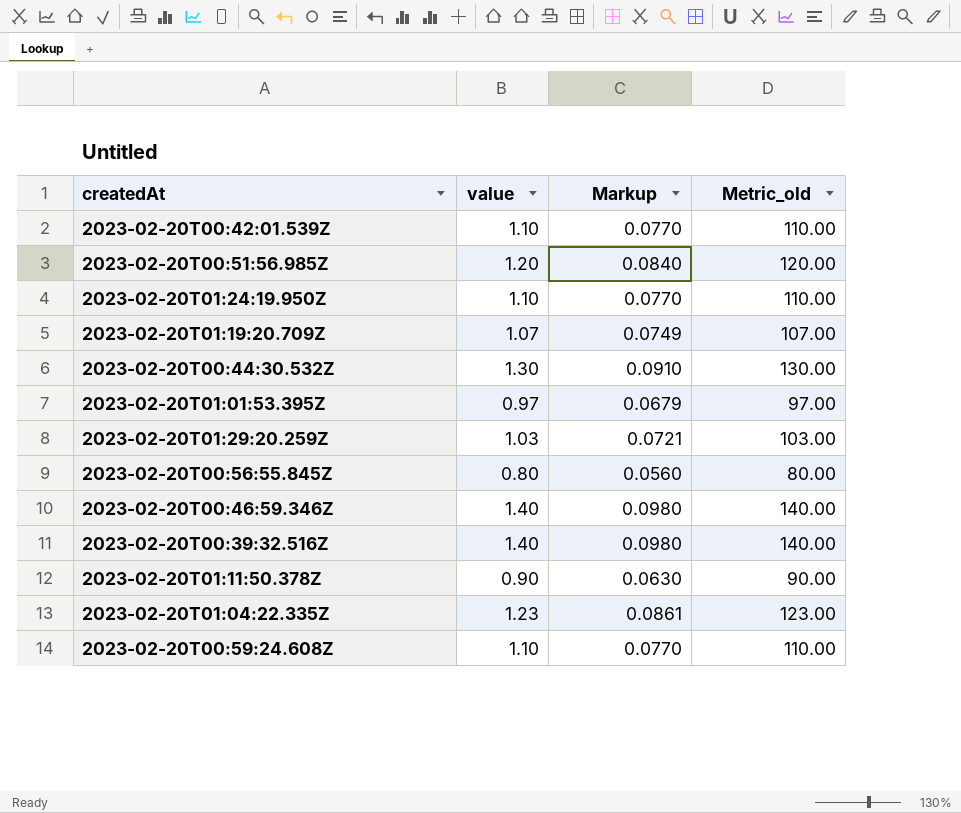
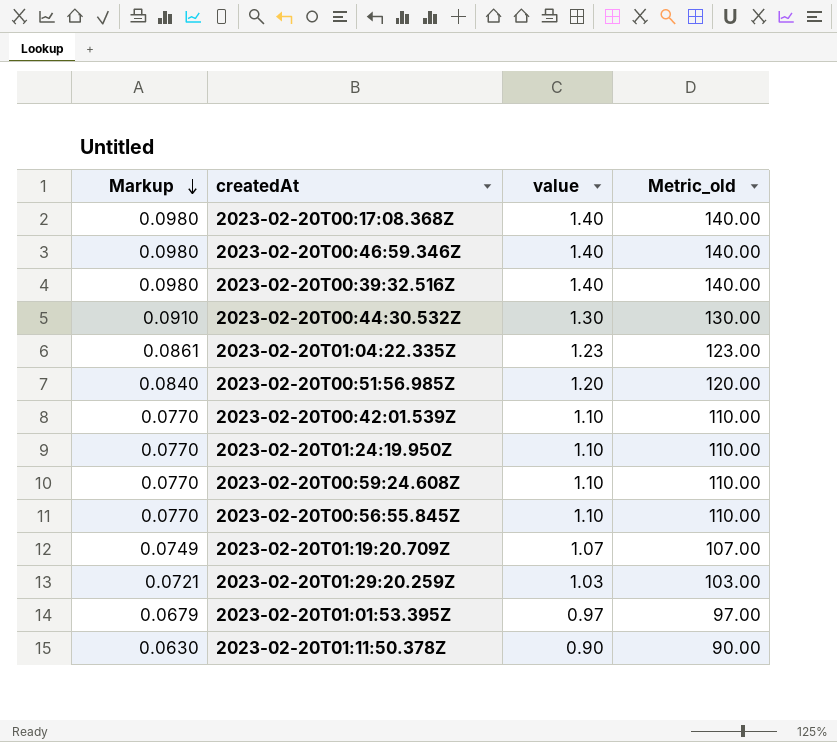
row order: none -> Markup descending
column Markup | position: 3 -> 1
row 2023-02-20T00:17:08.368Z: none -> 0.0980 | 1.40 | 140.00
2023-02-20T00:56:55.845Z | Markup: 0.0560 -> 0.0770
2023-02-20T00:56:55.845Z | value: 0.80 -> 1.10
2023-02-20T00:56:55.845Z | Metric_old: 80.00 -> 110.00

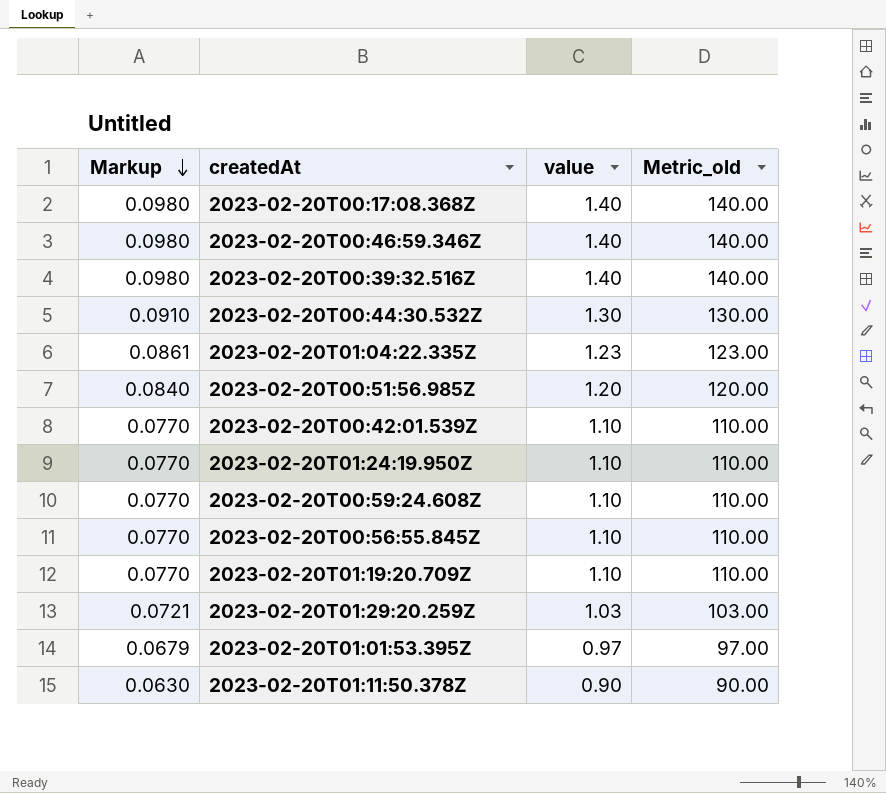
2023-02-20T01:19:20.709Z | Markup: 0.0749 -> 0.0770
2023-02-20T01:19:20.709Z | value: 1.07 -> 1.10
2023-02-20T01:19:20.709Z | Metric_old: 107.00 -> 110.00

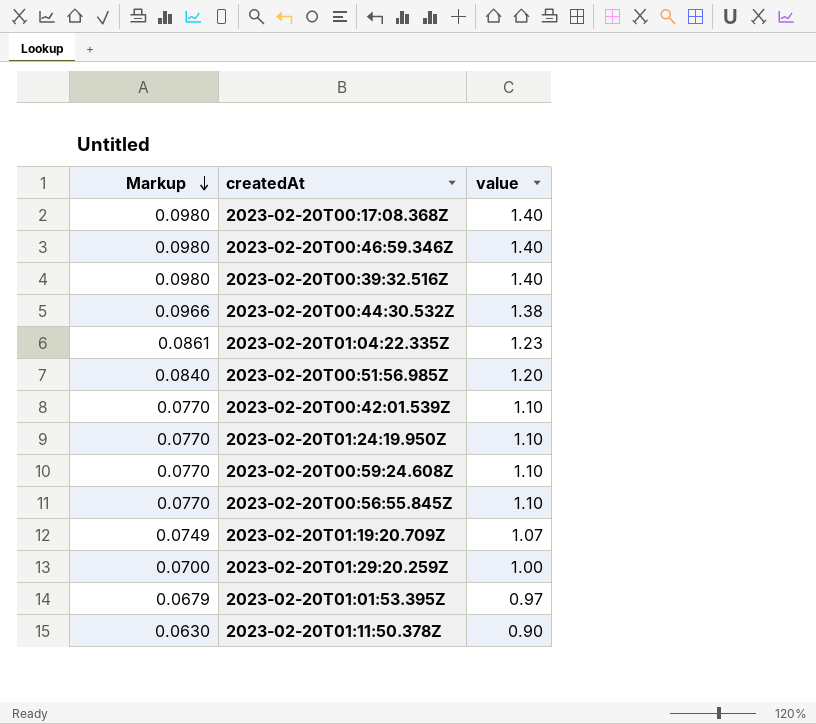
column Metric_old | formula: [value] * 100 -> none
2023-02-20T00:44:30.532Z | Markup: 0.0910 -> 0.0966
2023-02-20T00:44:30.532Z | value: 1.30 -> 1.38
2023-02-20T01:19:20.709Z | Markup: 0.0770 -> 0.0749
2023-02-20T01:19:20.709Z | value: 1.10 -> 1.07
2023-02-20T01:29:20.259Z | Markup: 0.0721 -> 0.0700
2023-02-20T01:29:20.259Z | value: 1.03 -> 1.00

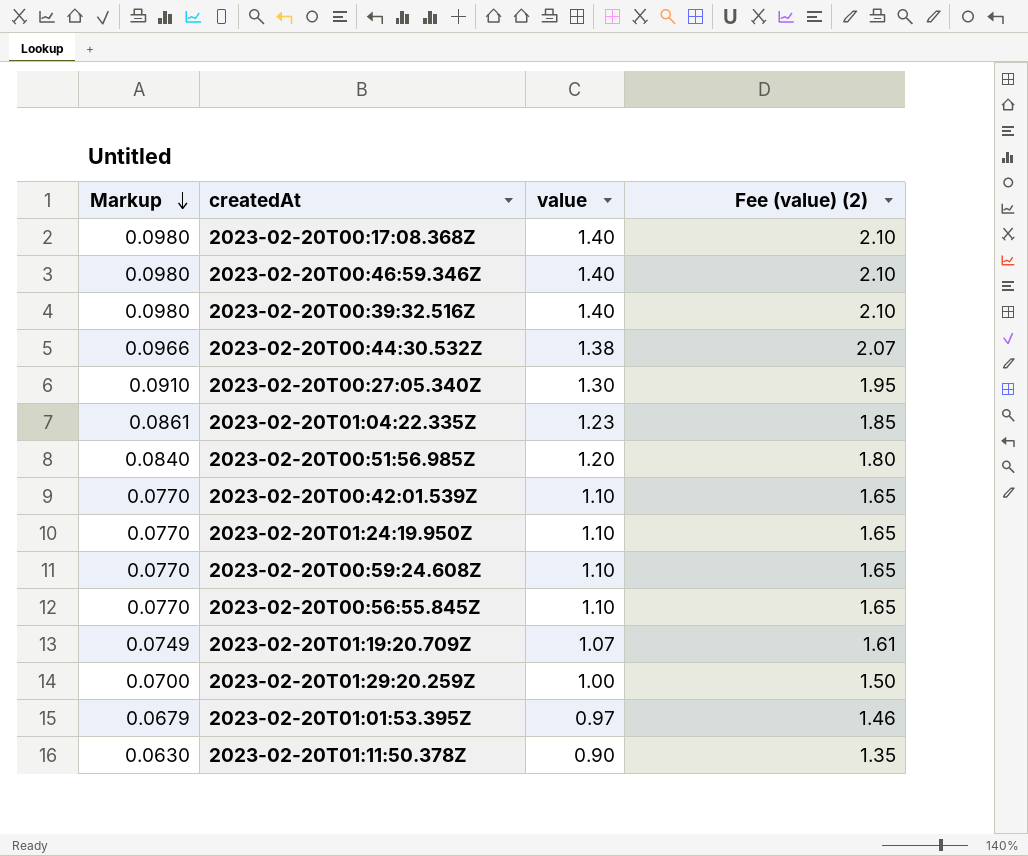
column Fee (value) (2) | formula: none -> [value] * 1.5
row 2023-02-20T00:27:05.340Z: none -> 0.0910 | 1.30 | 1.95

